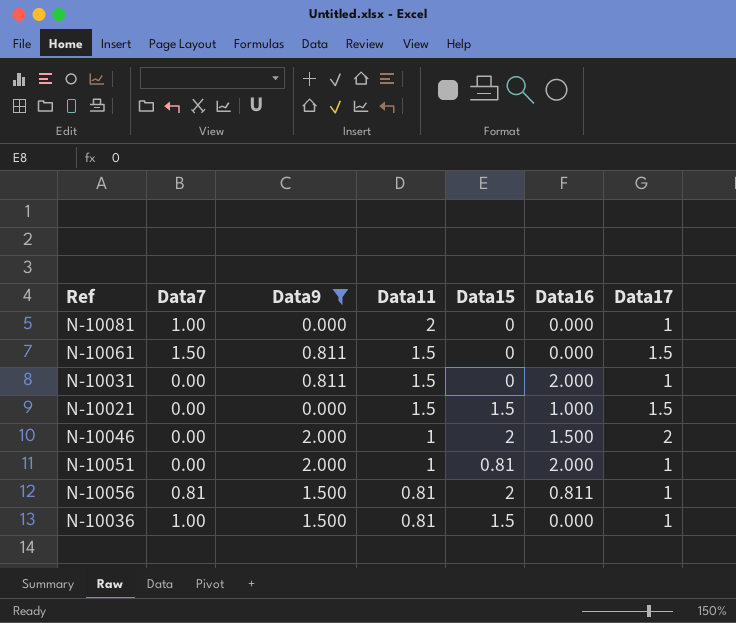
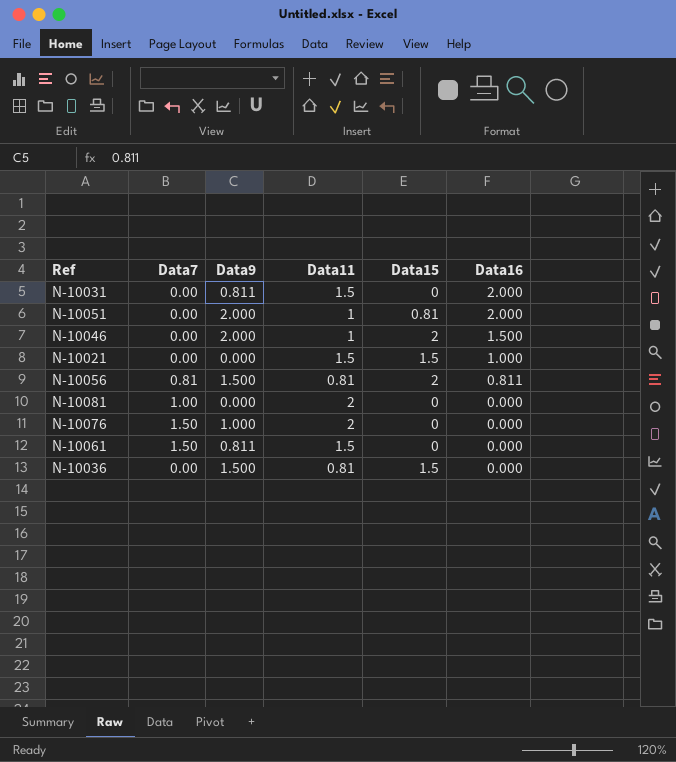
filter: Data9 != 1.000 -> none
row order: Data11 descending -> Data16 descending
column Data17 | position: 7 -> none
N-10036 | Data7: 1.00 -> 0.00

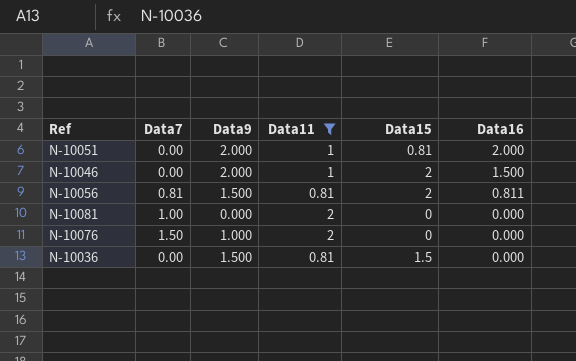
filter: none -> Data11 != 1.5

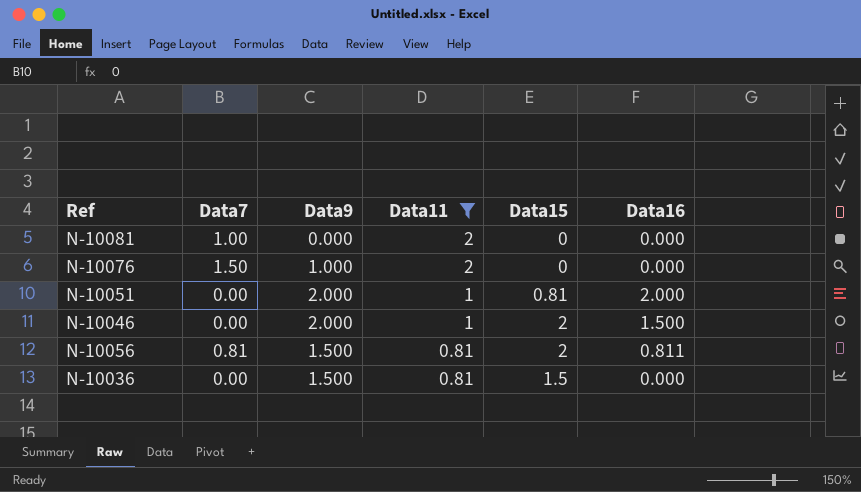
row order: Data16 descending -> Data11 descending

